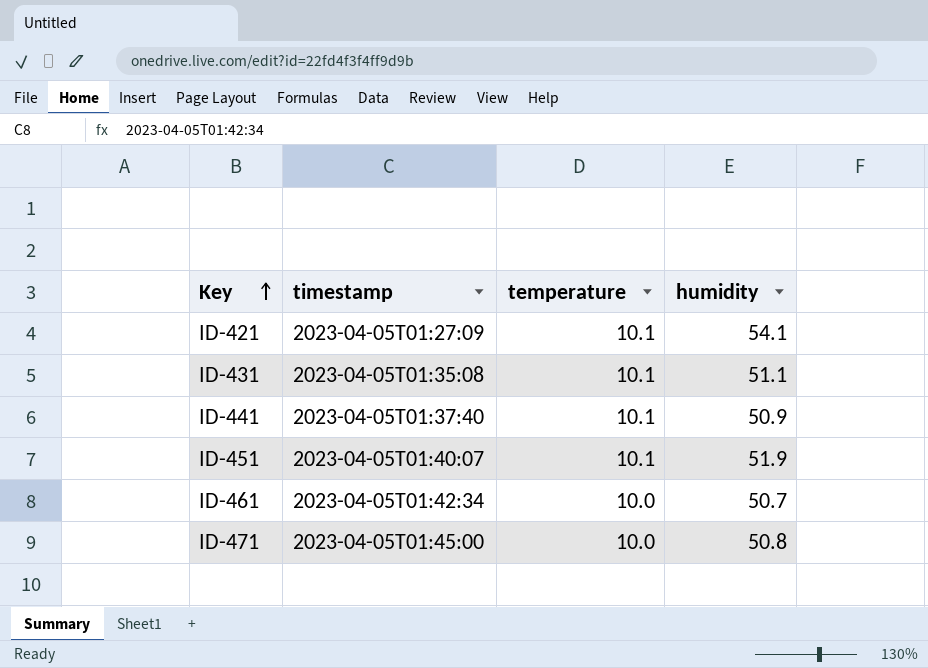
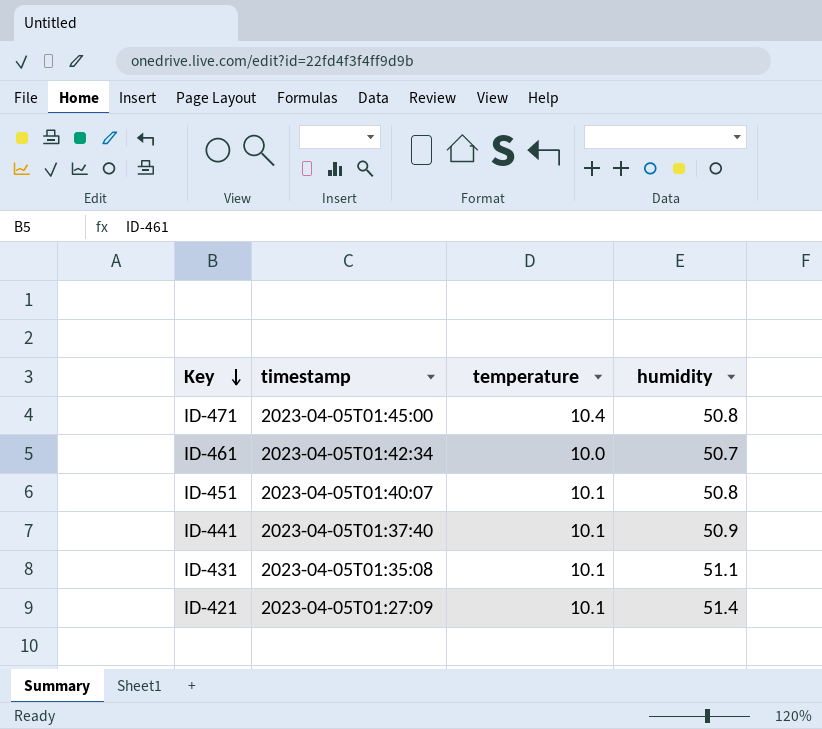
row order: Key ascending -> Key descending
ID-471 | temperature: 10.0 -> 10.4
ID-451 | humidity: 51.9 -> 50.8
ID-421 | humidity: 54.1 -> 51.4

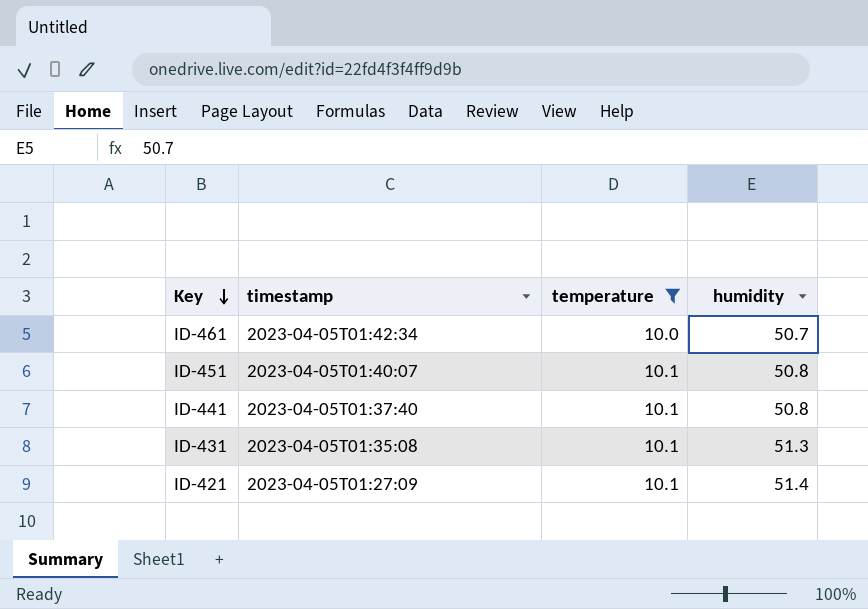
filter: none -> temperature != 10.4
ID-441 | humidity: 50.9 -> 50.8
ID-431 | humidity: 51.1 -> 51.3

